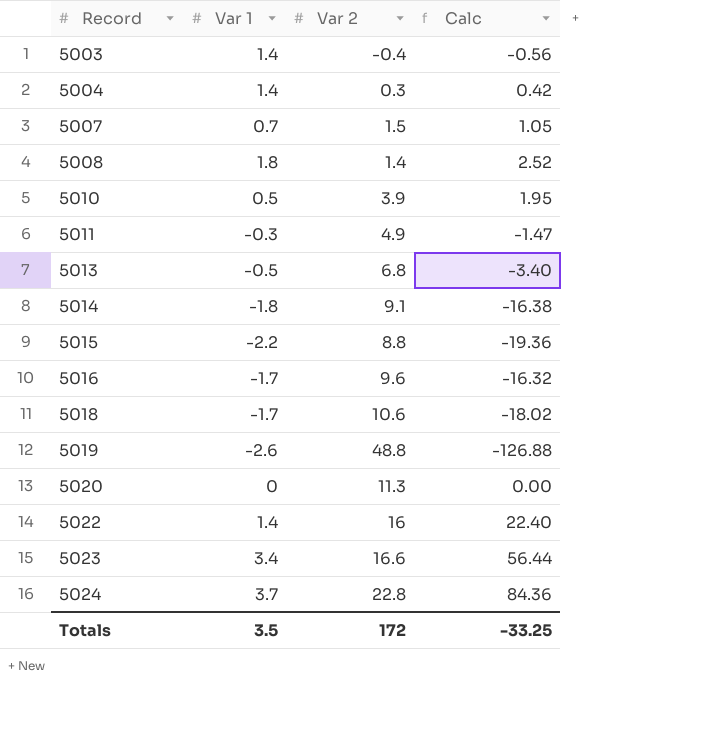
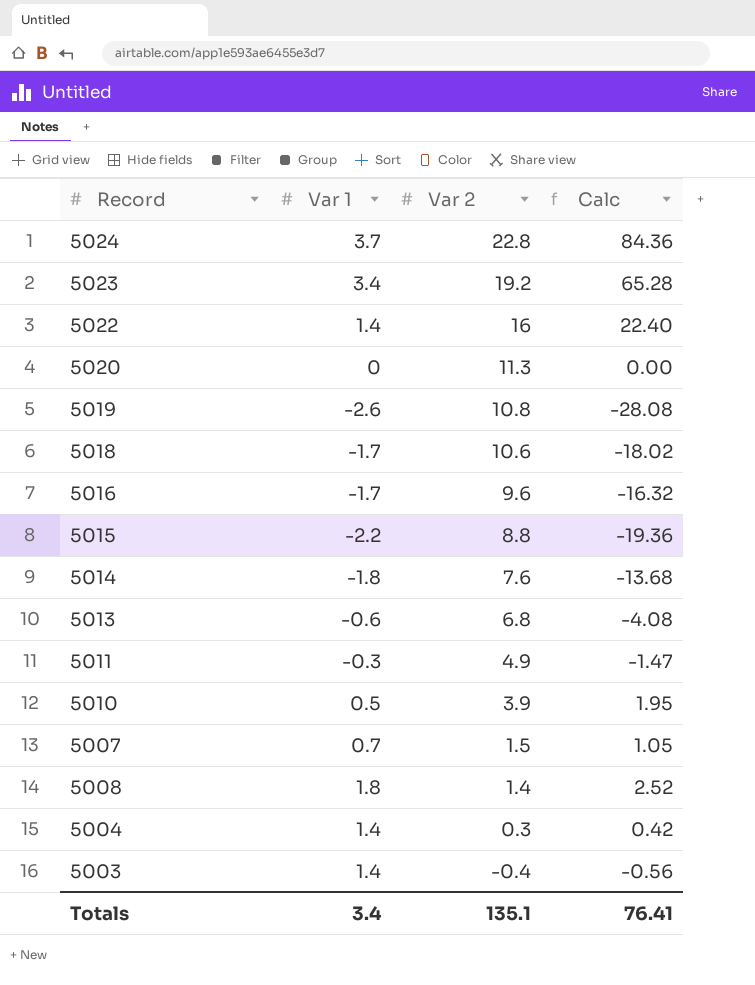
row order: Record ascending -> Var 2 descending
5023 | Var 2: 16.6 -> 19.2
5023 | Calc: 56.44 -> 65.28
5019 | Var 2: 48.8 -> 10.8
5019 | Calc: -126.88 -> -28.08
5014 | Var 2: 9.1 -> 7.6
5014 | Calc: -16.38 -> -13.68
5013 | Var 1: -0.5 -> -0.6
5013 | Calc: -3.40 -> -4.08
Totals | Var 1: 3.5 -> 3.4
Totals | Var 2: 172 -> 135.1
Totals | Calc: -33.25 -> 76.41

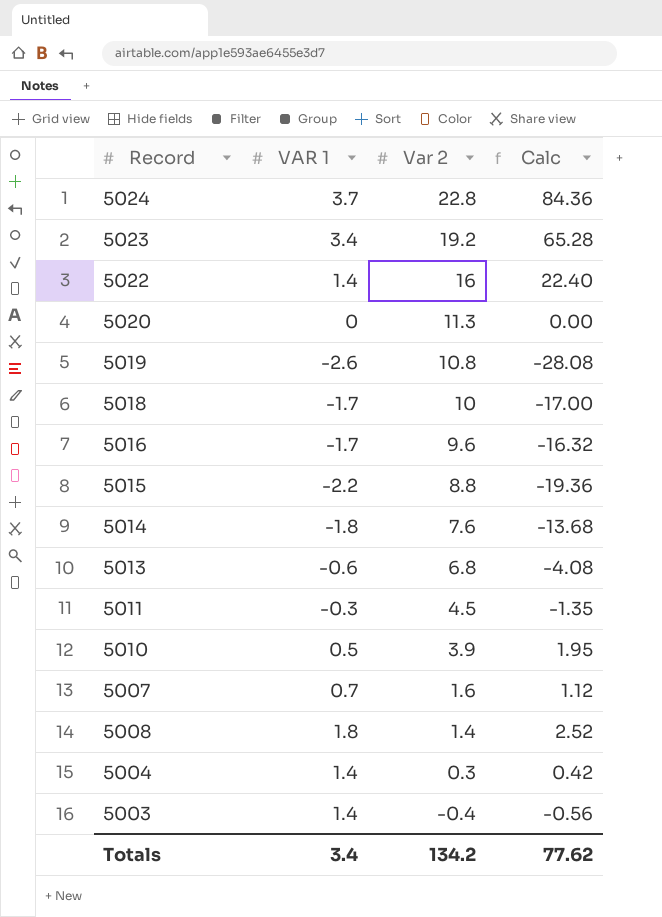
column name: Var 1 -> VAR 1
5018 | Var 2: 10.6 -> 10
5018 | Calc: -18.02 -> -17.00
5011 | Var 2: 4.9 -> 4.5
5011 | Calc: -1.47 -> -1.35
5007 | Var 2: 1.5 -> 1.6
5007 | Calc: 1.05 -> 1.12
Totals | Var 2: 135.1 -> 134.2
Totals | Calc: 76.41 -> 77.62

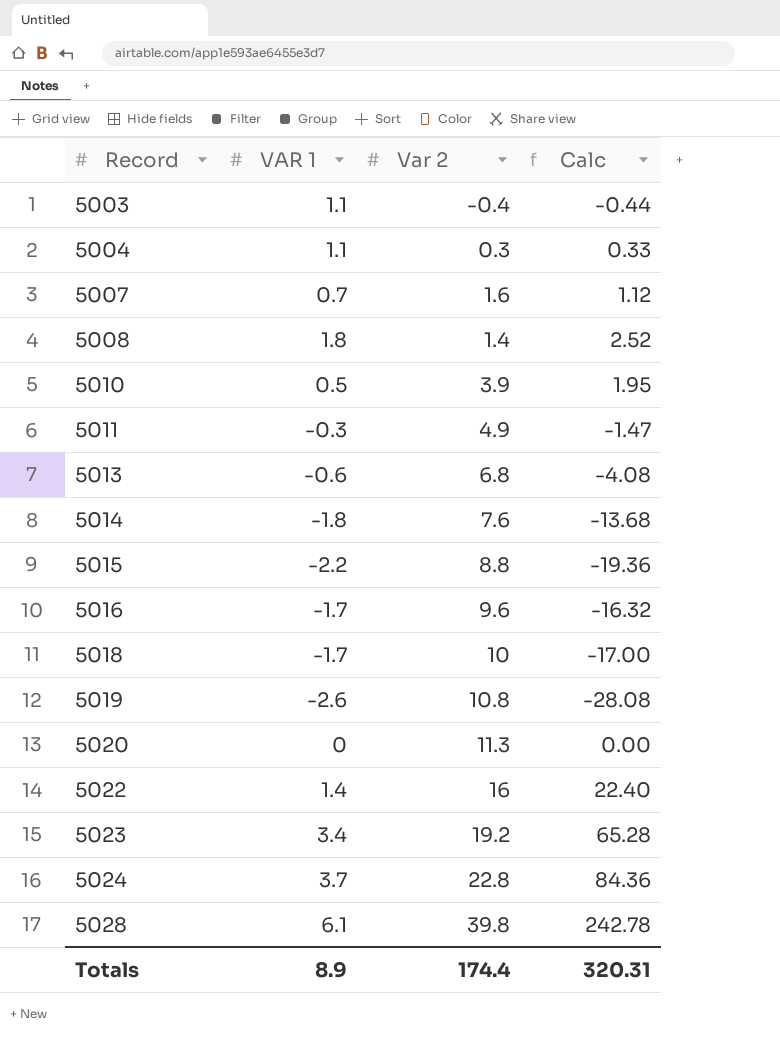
row order: Var 2 descending -> Record ascending
5003 | VAR 1: 1.4 -> 1.1
5003 | Calc: -0.56 -> -0.44
5004 | VAR 1: 1.4 -> 1.1
5004 | Calc: 0.42 -> 0.33
5011 | Var 2: 4.5 -> 4.9
5011 | Calc: -1.35 -> -1.47
row 5028: none -> 6.1 | 39.8 | 242.78
Totals | VAR 1: 3.4 -> 8.9
Totals | Var 2: 134.2 -> 174.4
Totals | Calc: 77.62 -> 320.31

